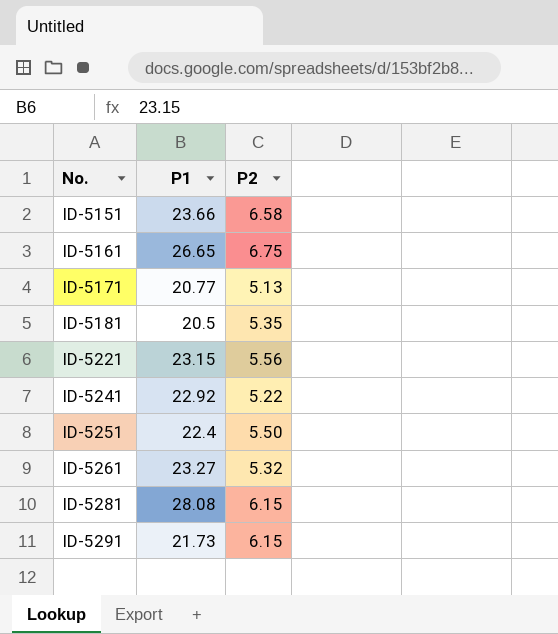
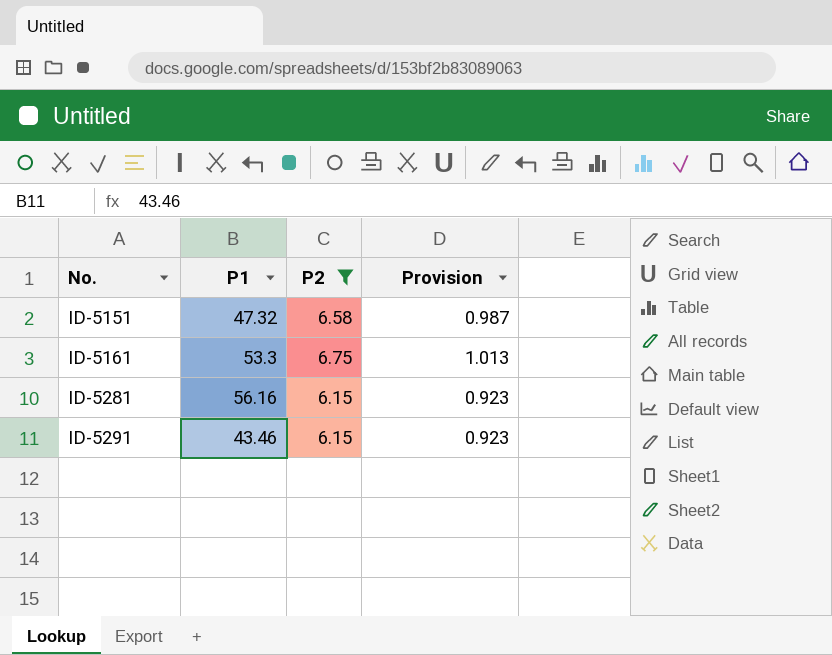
filter: none -> P2 >= 6.15
column Provision | formula: none -> [P2] * 0.15
ID-5151 | P1: 23.66 -> 47.32
ID-5161 | P1: 26.65 -> 53.3
ID-5281 | P1: 28.08 -> 56.16
ID-5291 | P1: 21.73 -> 43.46

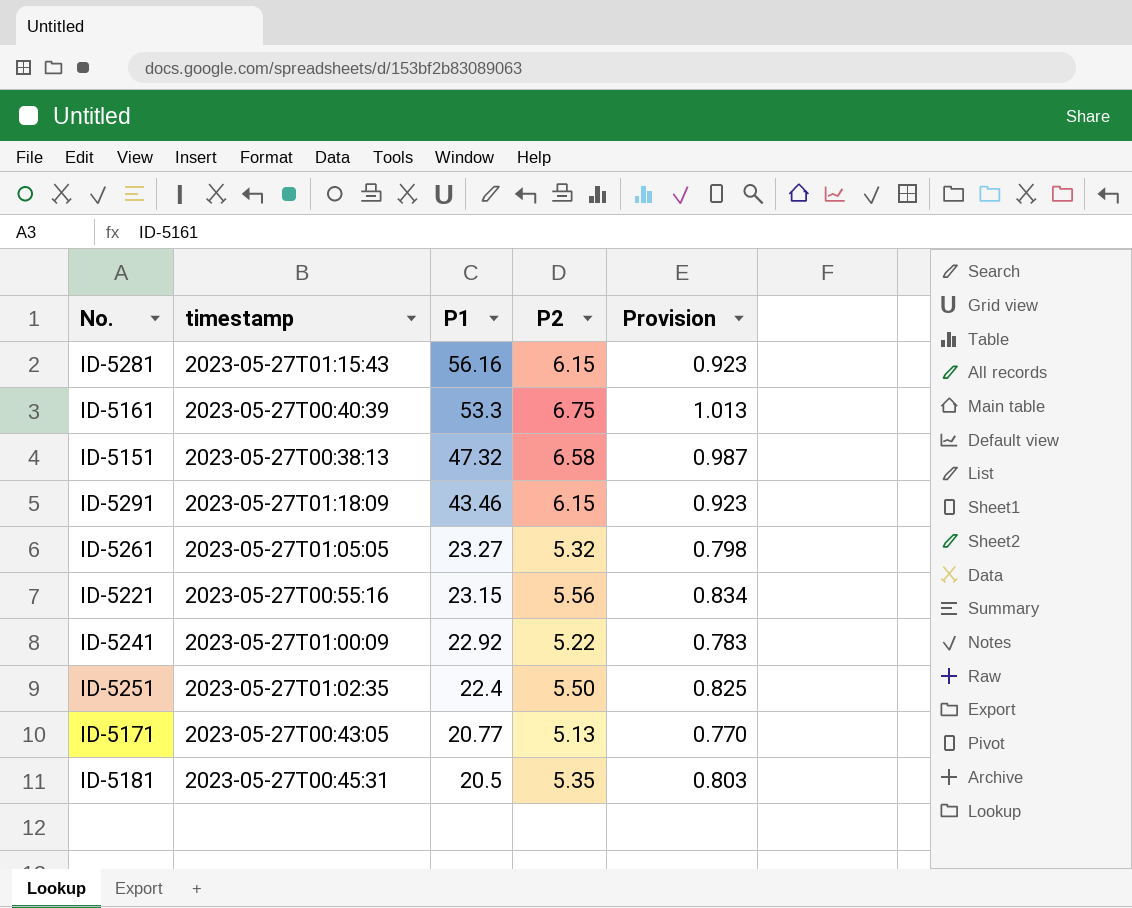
filter: P2 >= 6.15 -> none
row order: No. ascending -> P1 descending
column timestamp | position: none -> 2

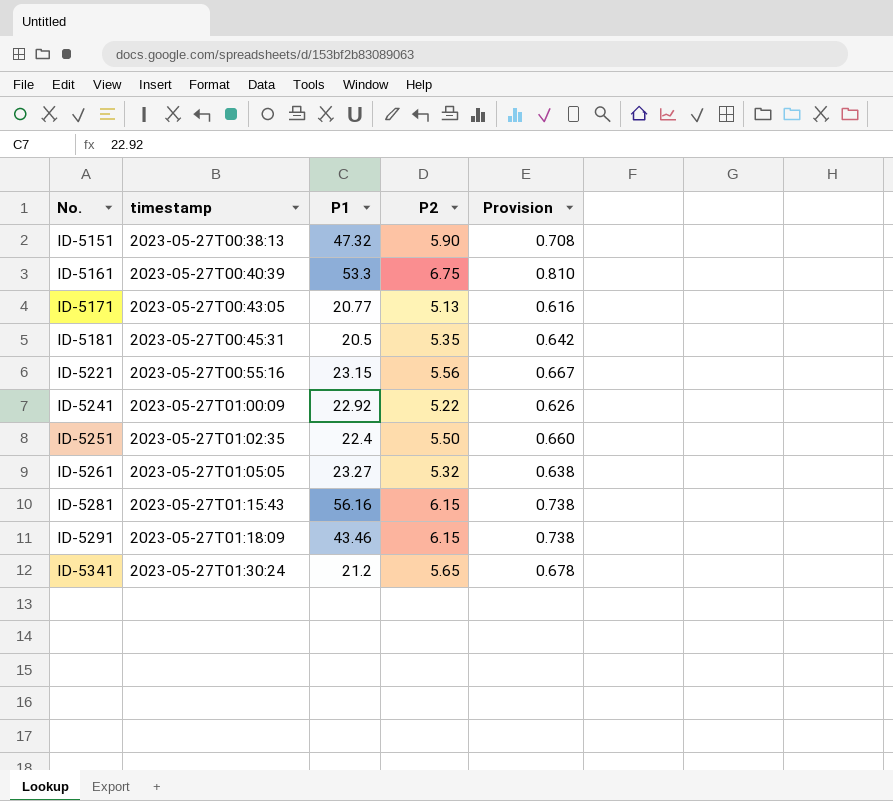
row order: P1 descending -> No. ascending
column Provision | formula: [P2] * 0.15 -> [P2] * 0.12
ID-5151 | P2: 6.58 -> 5.90
row ID-5341: none -> 2023-05-27T01:30:24 | 21.2 | 5.65 | 0.678

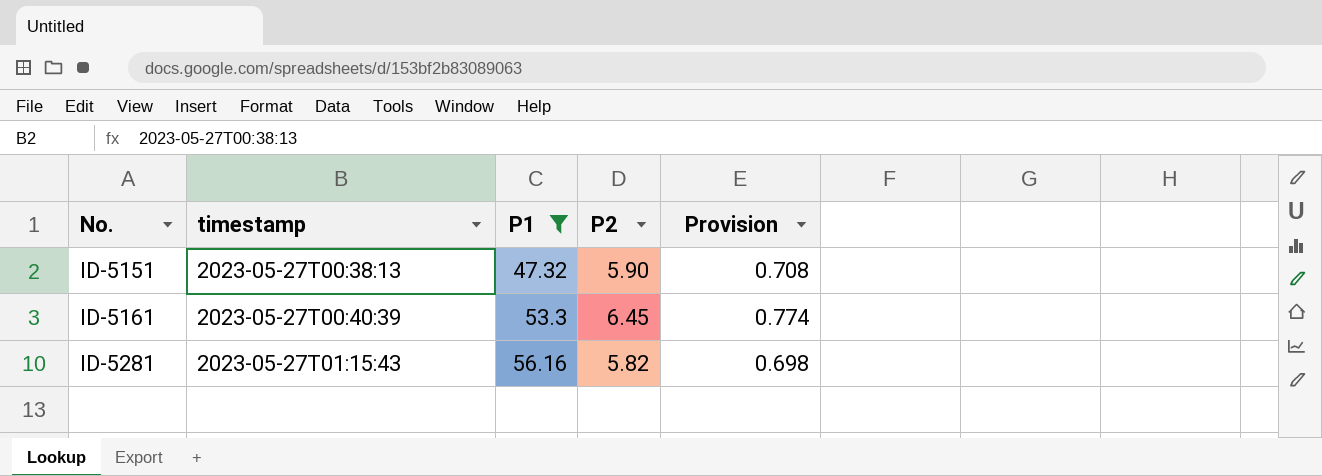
filter: none -> P1 >= 47.32
ID-5161 | P2: 6.75 -> 6.45
ID-5161 | Provision: 0.810 -> 0.774
ID-5281 | P2: 6.15 -> 5.82
ID-5281 | Provision: 0.738 -> 0.698

